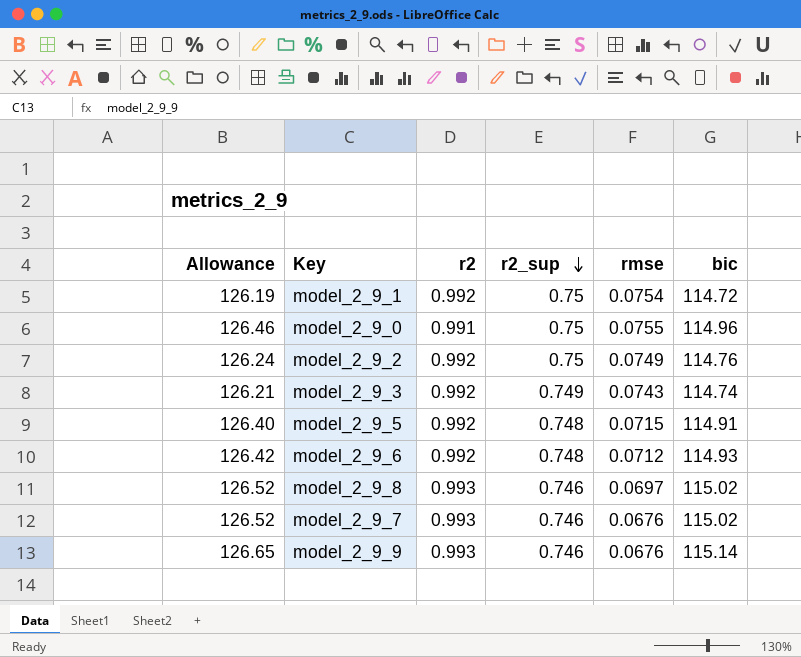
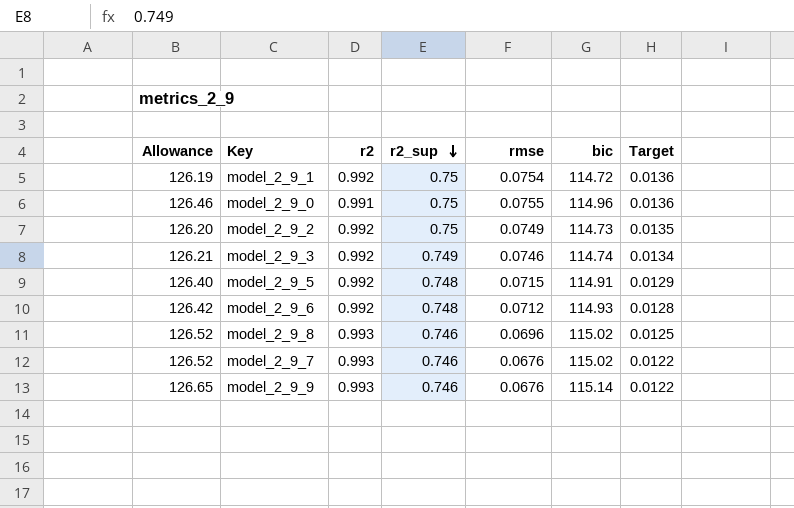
column Target | formula: none -> [rmse] * 0.18
model_2_9_2 | Allowance: 126.24 -> 126.20
model_2_9_2 | bic: 114.76 -> 114.73
model_2_9_3 | rmse: 0.0743 -> 0.0746
model_2_9_8 | rmse: 0.0697 -> 0.0696

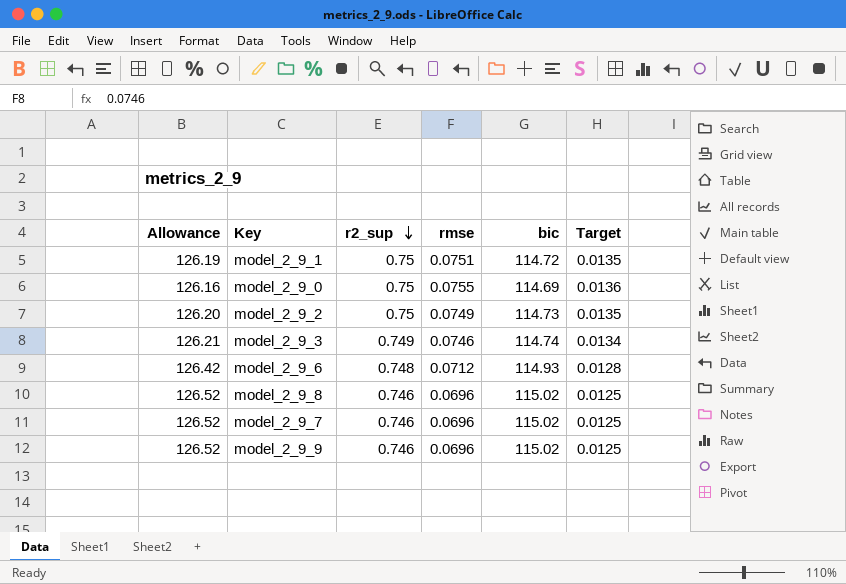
column r2 | position: 3 -> none
row model_2_9_5: 126.40 | 0.992 | 0.748 | 0.0715 | 114.91 | 0.0129 -> none
model_2_9_1 | rmse: 0.0754 -> 0.0751
model_2_9_1 | Target: 0.0136 -> 0.0135
model_2_9_0 | Allowance: 126.46 -> 126.16
model_2_9_0 | bic: 114.96 -> 114.69
model_2_9_7 | rmse: 0.0676 -> 0.0696
model_2_9_7 | Target: 0.0122 -> 0.0125
model_2_9_9 | Allowance: 126.65 -> 126.52
model_2_9_9 | rmse: 0.0676 -> 0.0696
model_2_9_9 | bic: 115.14 -> 115.02
model_2_9_9 | Target: 0.0122 -> 0.0125

